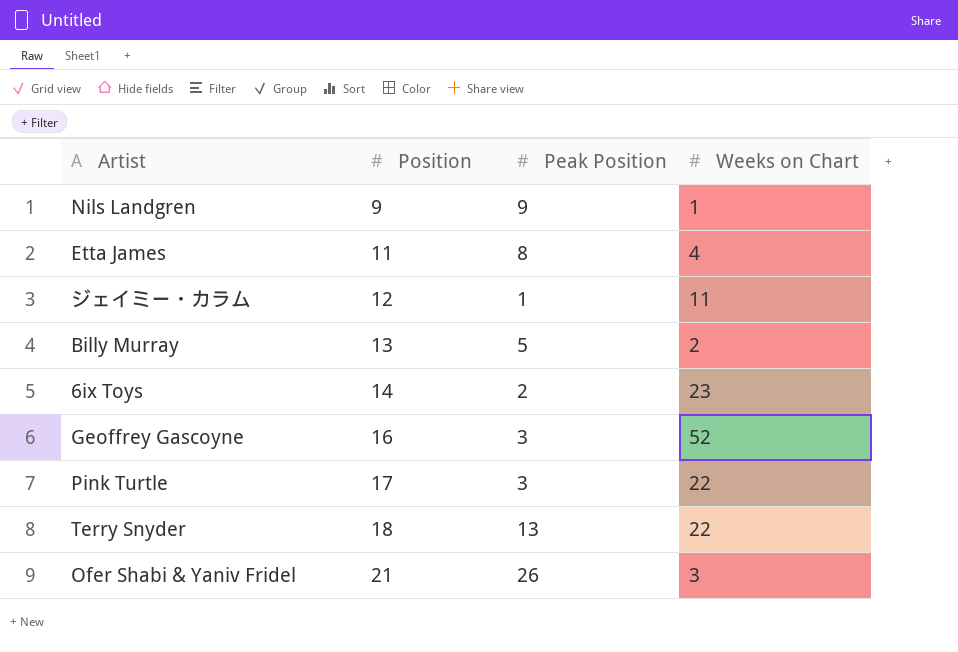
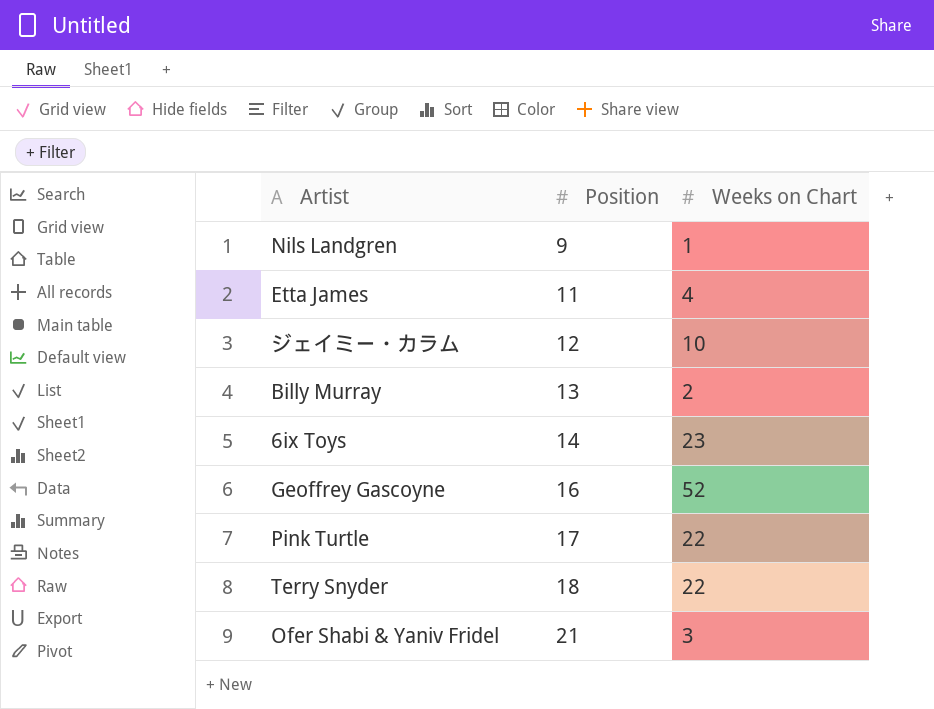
column Peak Position | position: 3 -> none
ジェイミー・カラム | Weeks on Chart: 11 -> 10

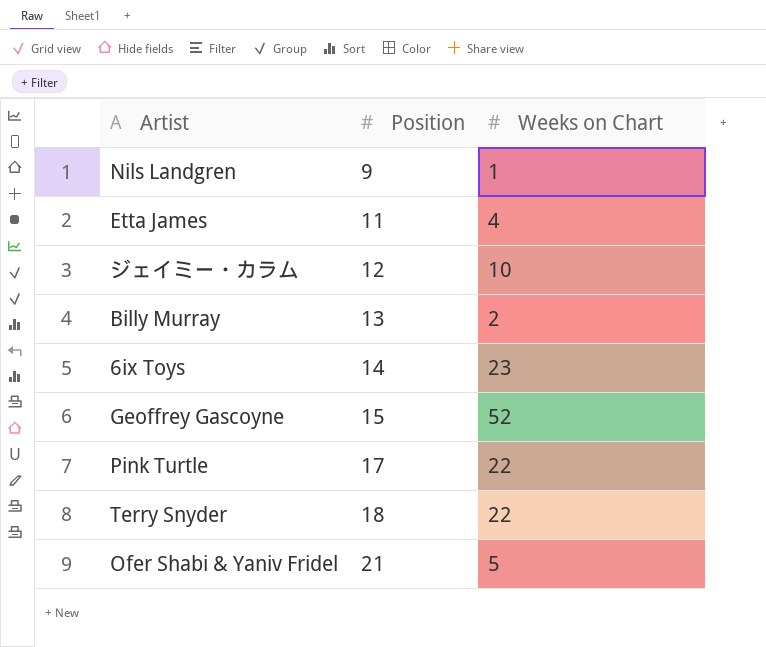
Geoffrey Gascoyne | Position: 16 -> 15
Ofer Shabi & Yaniv Fridel | Weeks on Chart: 3 -> 5

